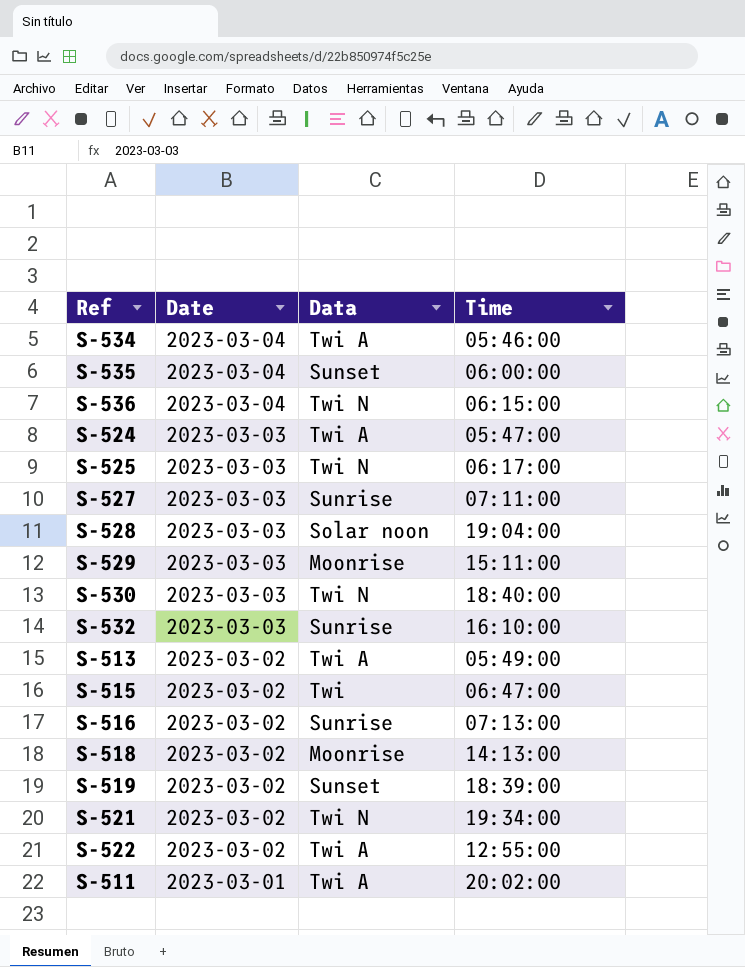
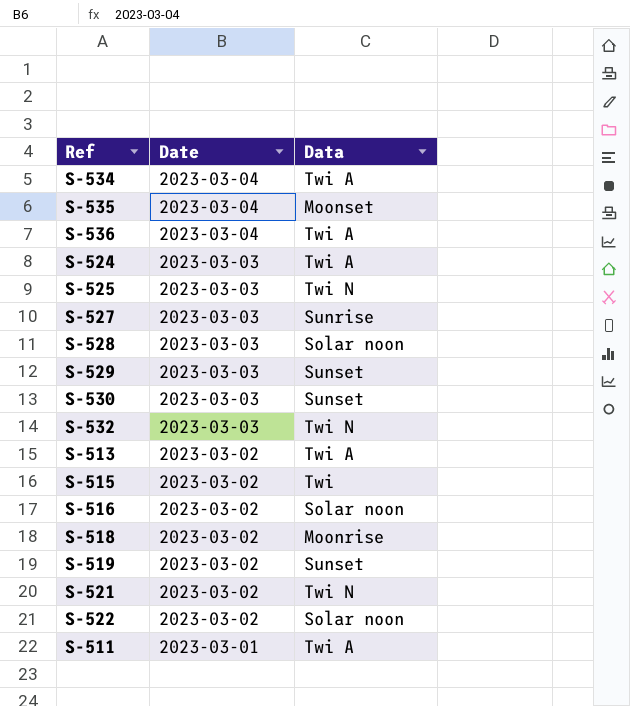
column Time | position: 4 -> none
S-535 | Data: Sunset -> Moonset
S-536 | Data: Twi N -> Twi A
S-529 | Data: Moonrise -> Sunset
S-530 | Data: Twi N -> Sunset
S-532 | Data: Sunrise -> Twi N
S-516 | Data: Sunrise -> Solar noon
S-522 | Data: Twi A -> Solar noon

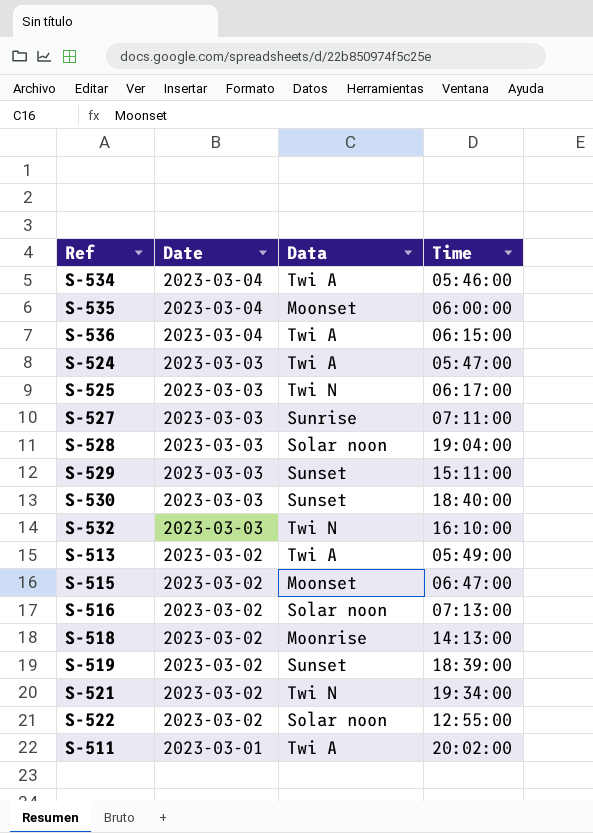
column Time | position: none -> 4
S-515 | Data: Twi -> Moonset

